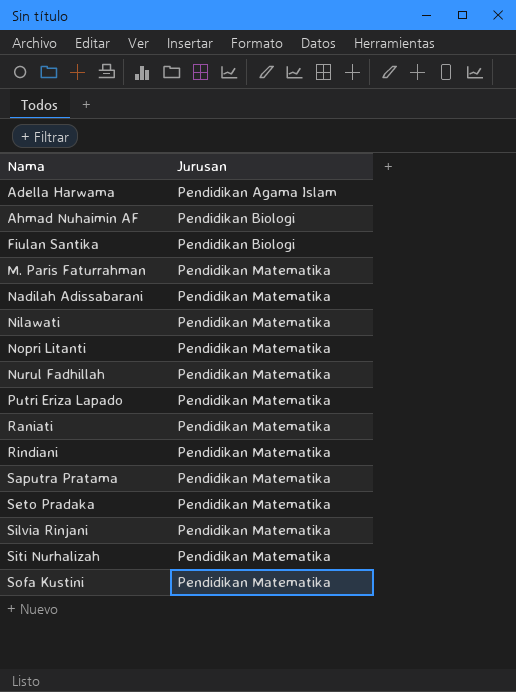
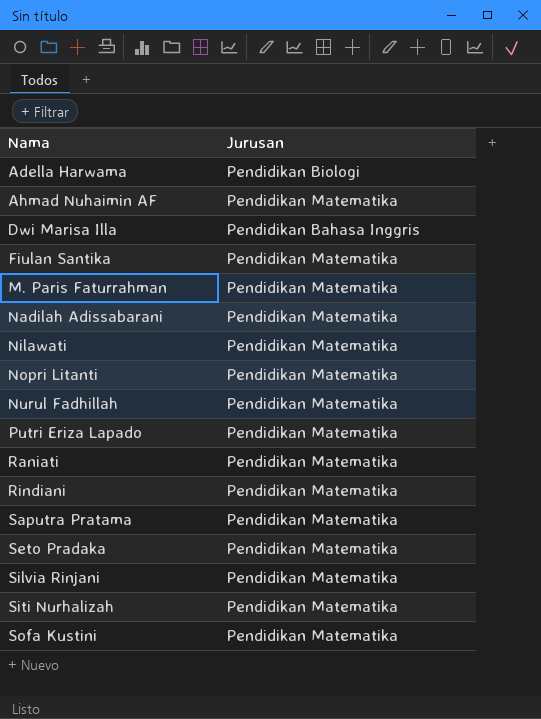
Adella Harwama | Jurusan: Pendidikan Agama Islam -> Pendidikan Biologi
Ahmad Nuhaimin AF | Jurusan: Pendidikan Biologi -> Pendidikan Matematika
row Dwi Marisa Illa: none -> Pendidikan Bahasa Inggris
Fiulan Santika | Jurusan: Pendidikan Biologi -> Pendidikan Matematika

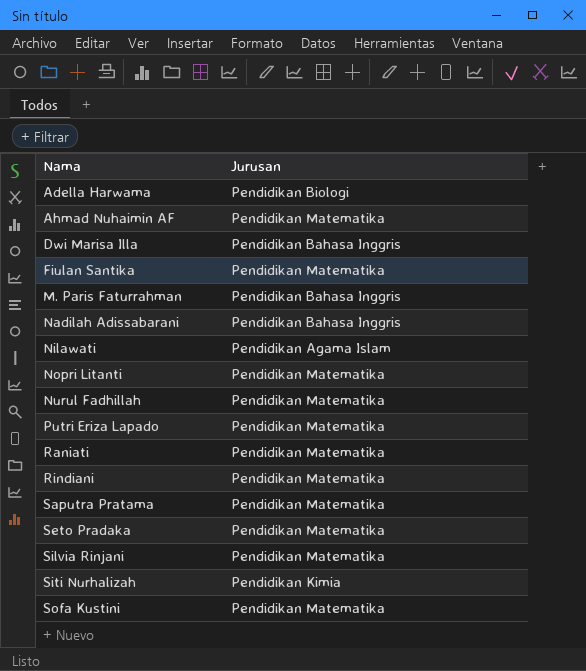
M. Paris Faturrahman | Jurusan: Pendidikan Matematika -> Pendidikan Bahasa Inggris
Nadilah Adissabarani | Jurusan: Pendidikan Matematika -> Pendidikan Bahasa Inggris
Nilawati | Jurusan: Pendidikan Matematika -> Pendidikan Agama Islam
Siti Nurhalizah | Jurusan: Pendidikan Matematika -> Pendidikan Kimia

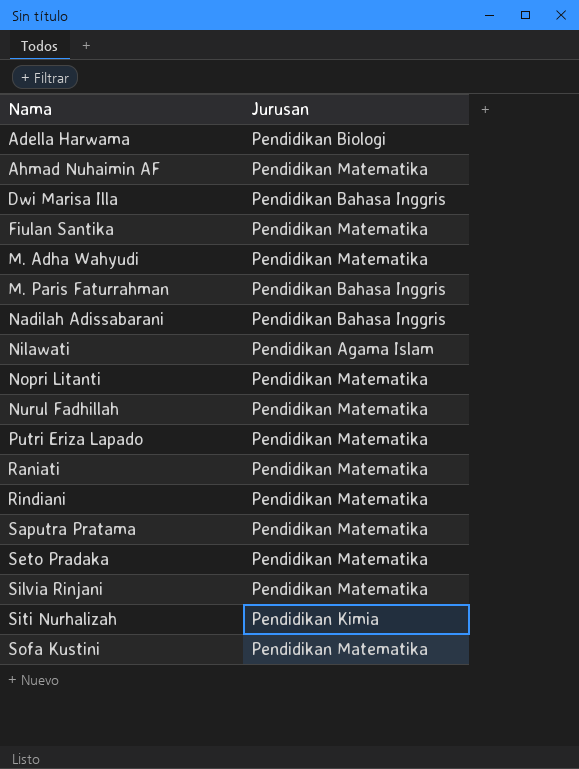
row M. Adha Wahyudi: none -> Pendidikan Matematika

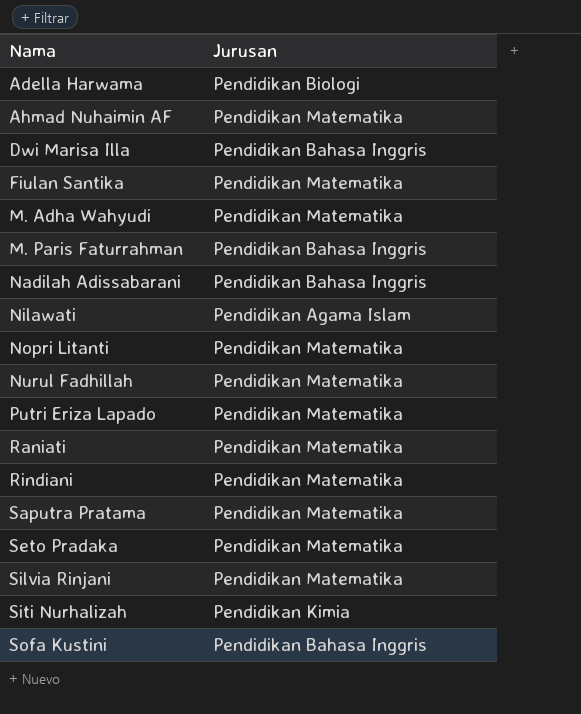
Sofa Kustini | Jurusan: Pendidikan Matematika -> Pendidikan Bahasa Inggris

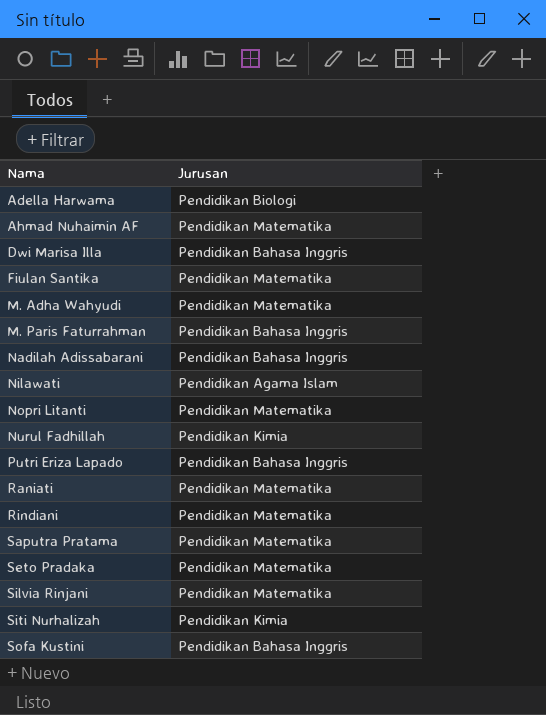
Nurul Fadhillah | Jurusan: Pendidikan Matematika -> Pendidikan Kimia
Putri Eriza Lapado | Jurusan: Pendidikan Matematika -> Pendidikan Bahasa Inggris

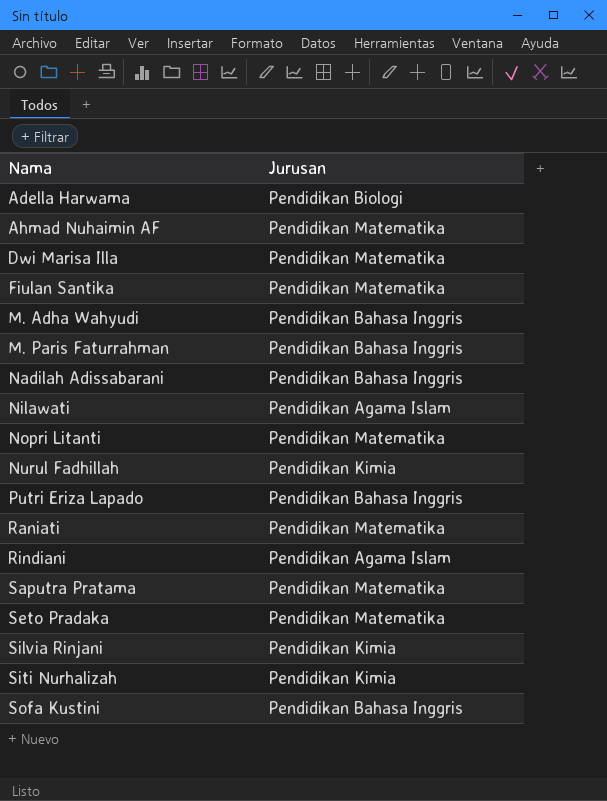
Dwi Marisa Illa | Jurusan: Pendidikan Bahasa Inggris -> Pendidikan Matematika
M. Adha Wahyudi | Jurusan: Pendidikan Matematika -> Pendidikan Bahasa Inggris
Rindiani | Jurusan: Pendidikan Matematika -> Pendidikan Agama Islam
Silvia Rinjani | Jurusan: Pendidikan Matematika -> Pendidikan Kimia

